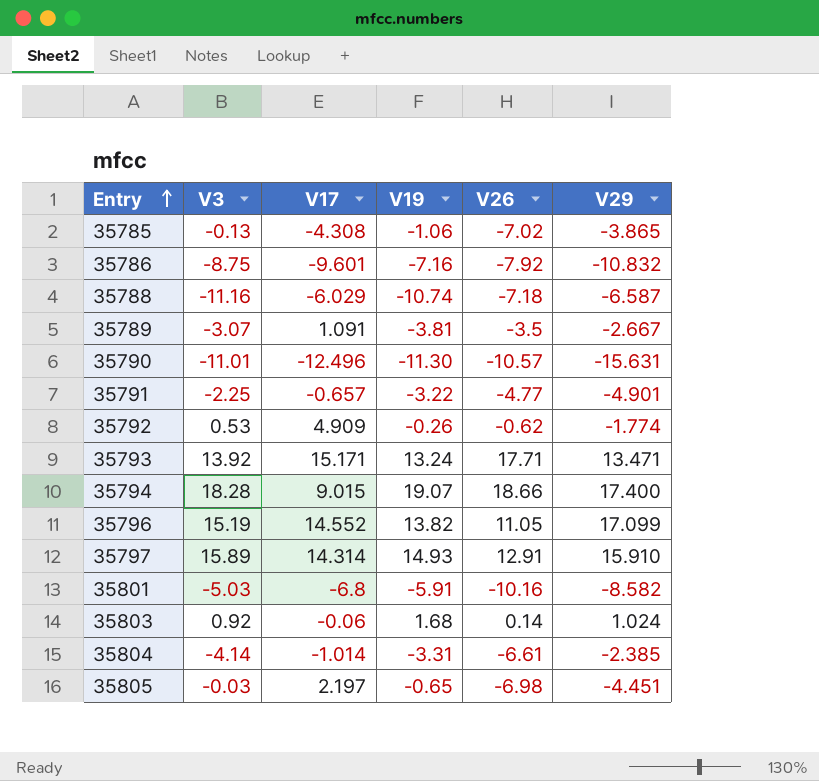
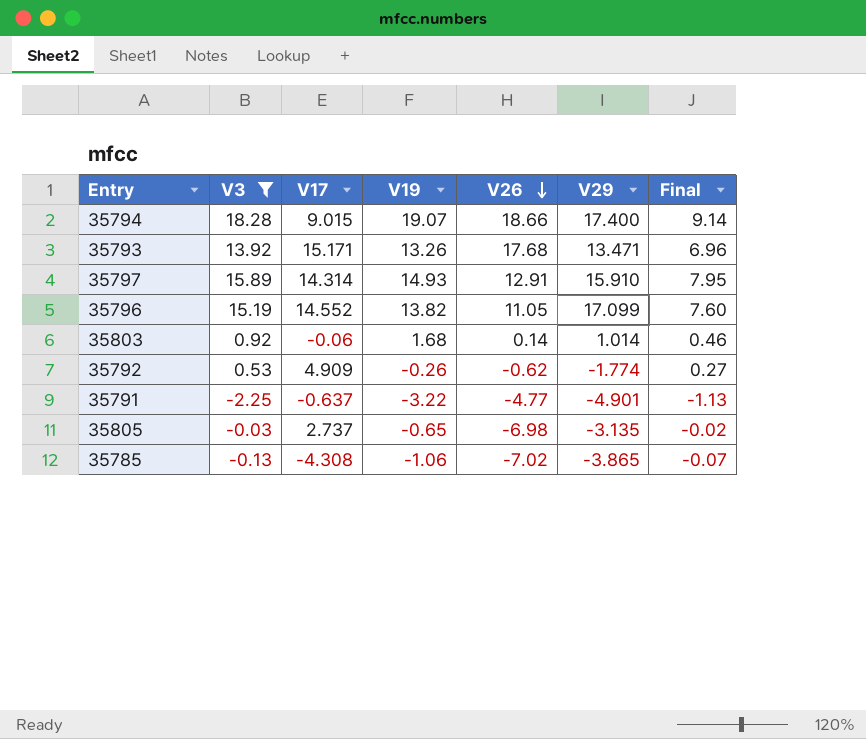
filter: none -> V3 >= -2.25
row order: Entry ascending -> V26 descending
column Final | formula: none -> [V3] * 0.5
35793 | V19: 13.24 -> 13.26
35793 | V26: 17.71 -> 17.68
35803 | V29: 1.024 -> 1.014
35791 | V17: -0.657 -> -0.637
35805 | V17: 2.197 -> 2.737
35805 | V29: -4.451 -> -3.135

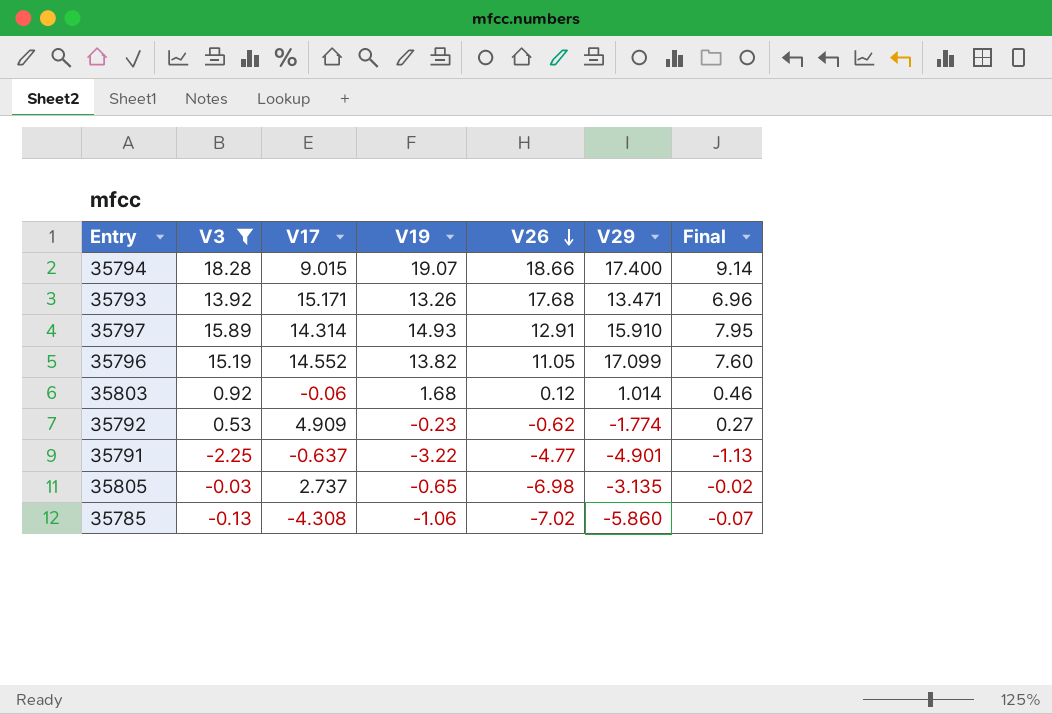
35803 | V26: 0.14 -> 0.12
35792 | V19: -0.26 -> -0.23
35785 | V29: -3.865 -> -5.860

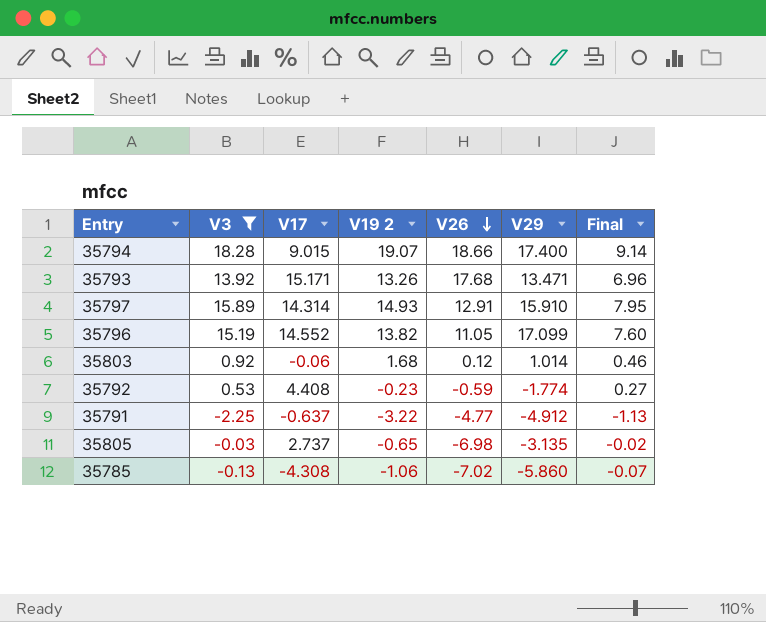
column name: V19 -> V19 2
35792 | V17: 4.909 -> 4.408
35792 | V26: -0.62 -> -0.59
35791 | V29: -4.901 -> -4.912

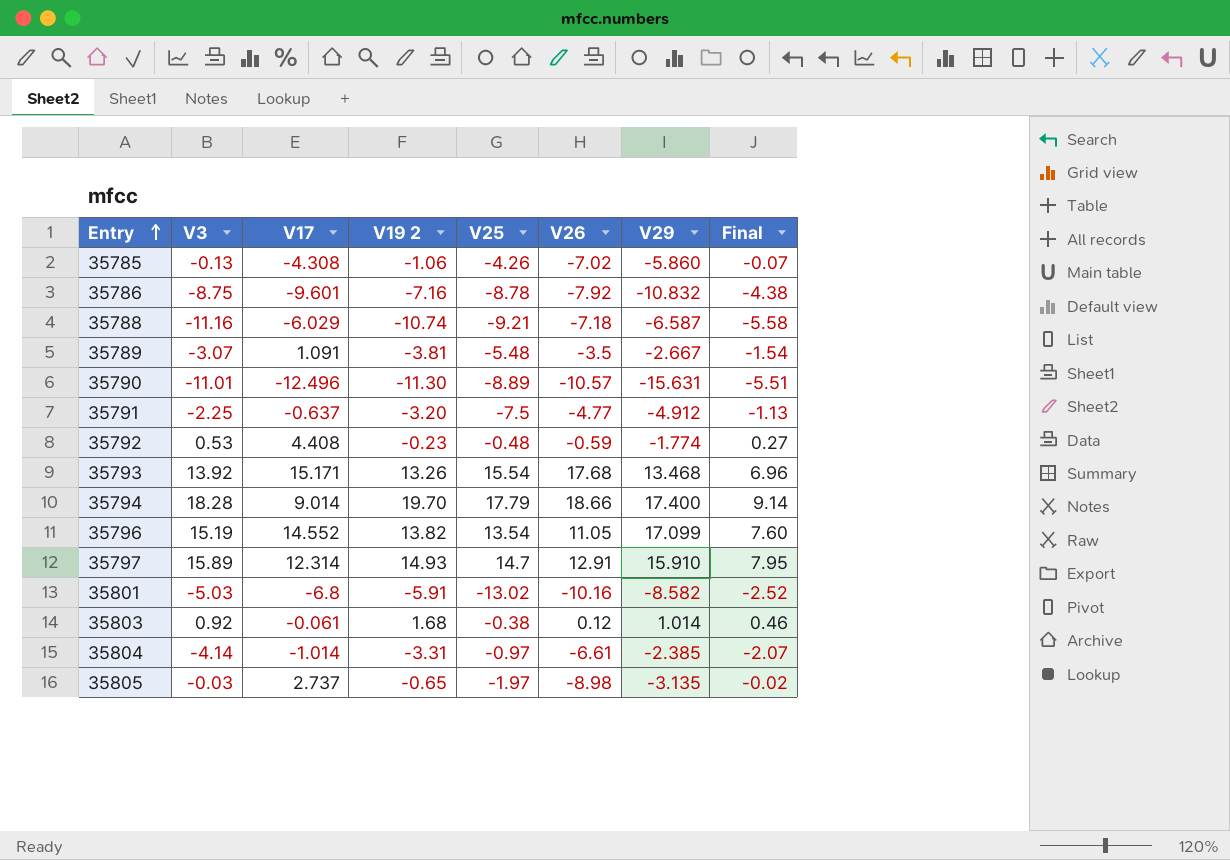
filter: V3 >= -2.25 -> none
row order: V26 descending -> Entry ascending
column V25 | position: none -> 5
35791 | V19 2: -3.22 -> -3.20
35793 | V29: 13.471 -> 13.468
35794 | V17: 9.015 -> 9.014
35794 | V19 2: 19.07 -> 19.70
35797 | V17: 14.314 -> 12.314
35803 | V17: -0.06 -> -0.061
35805 | V26: -6.98 -> -8.98

